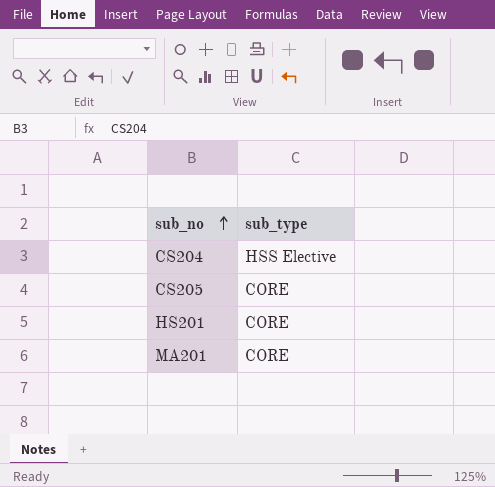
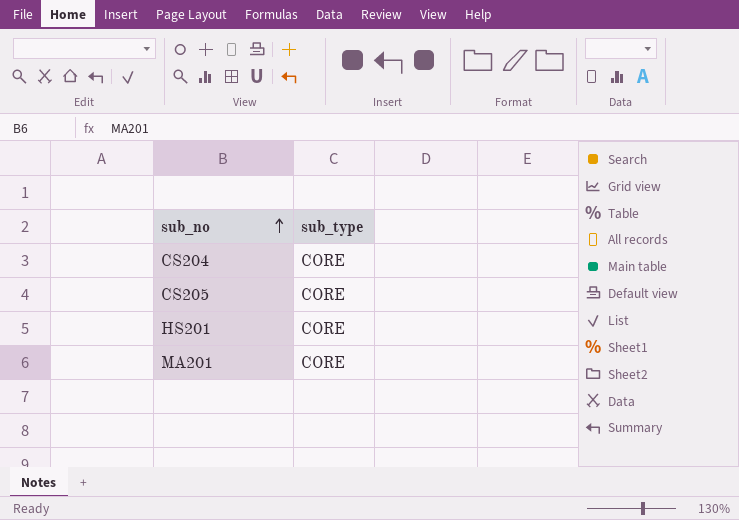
CS204 | sub_type: HSS Elective -> CORE

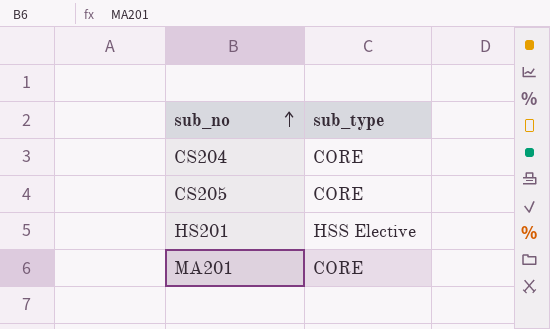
HS201 | sub_type: CORE -> HSS Elective

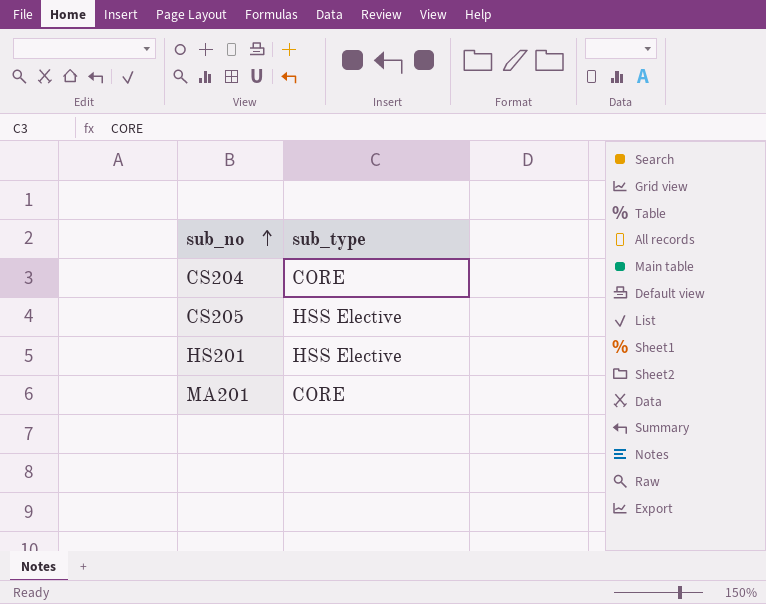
CS205 | sub_type: CORE -> HSS Elective

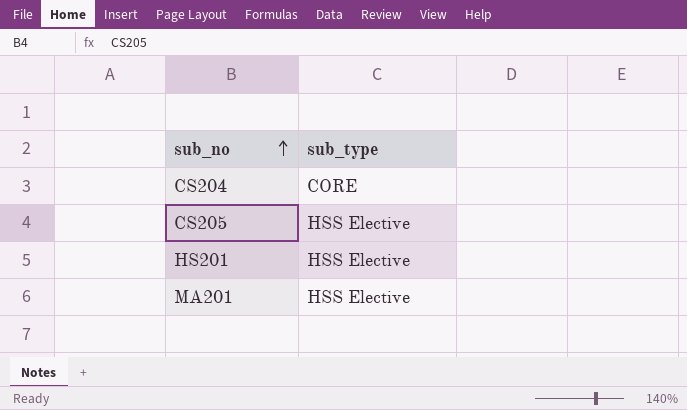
MA201 | sub_type: CORE -> HSS Elective

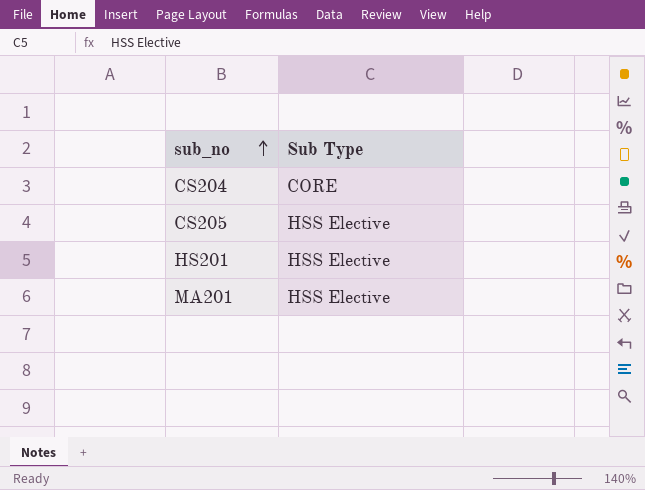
column name: sub_type -> Sub Type

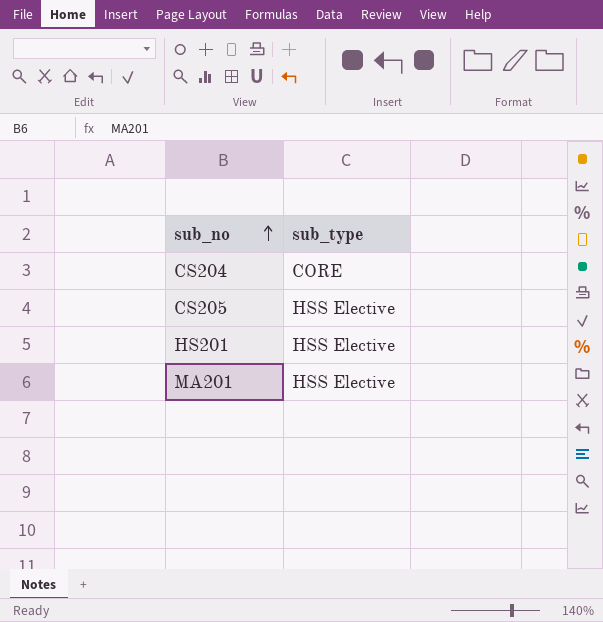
column name: Sub Type -> sub_type

